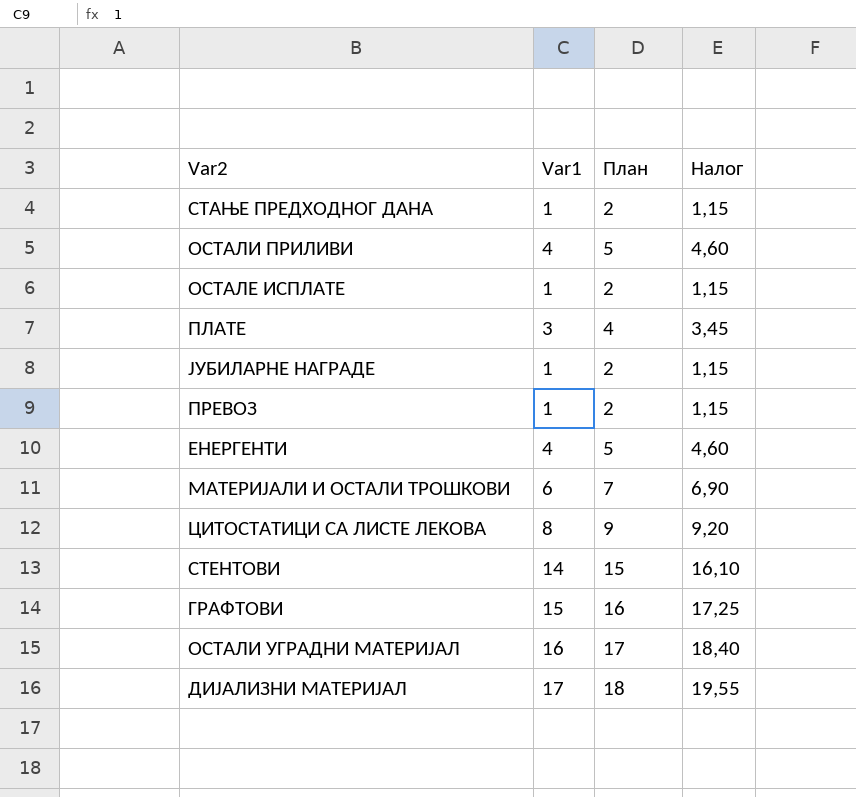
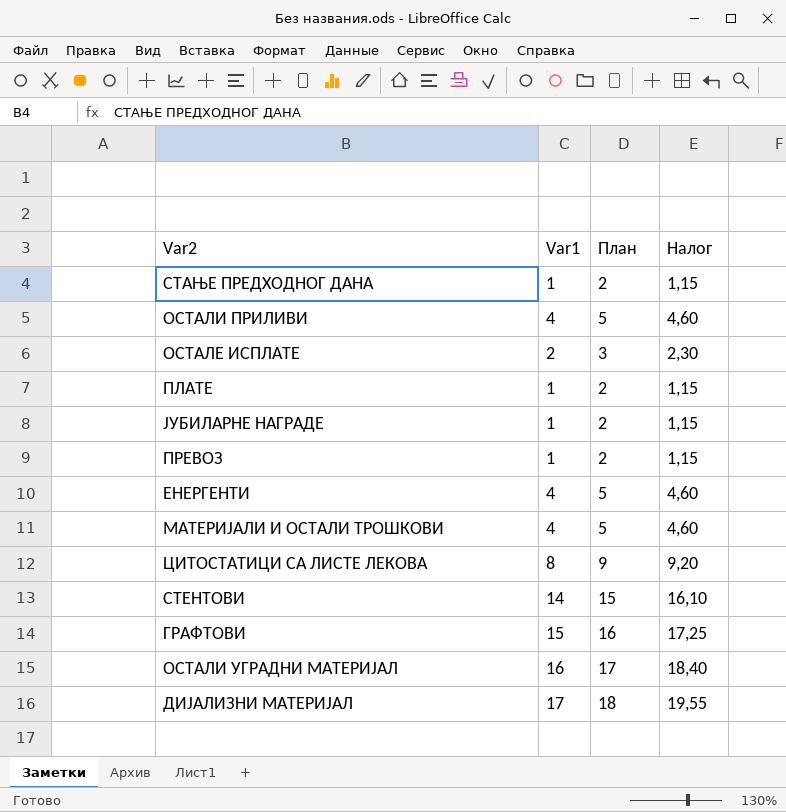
ОСТАЛЕ ИСПЛАТЕ | Var1: 1 -> 2
ОСТАЛЕ ИСПЛАТЕ | План: 2 -> 3
ОСТАЛЕ ИСПЛАТЕ | Налог: 1,15 -> 2,30
ПЛАТЕ | Var1: 3 -> 1
ПЛАТЕ | План: 4 -> 2
ПЛАТЕ | Налог: 3,45 -> 1,15
МАТЕРИЈАЛИ И ОСТАЛИ ТРОШКОВИ | Var1: 6 -> 4
МАТЕРИЈАЛИ И ОСТАЛИ ТРОШКОВИ | План: 7 -> 5
МАТЕРИЈАЛИ И ОСТАЛИ ТРОШКОВИ | Налог: 6,90 -> 4,60

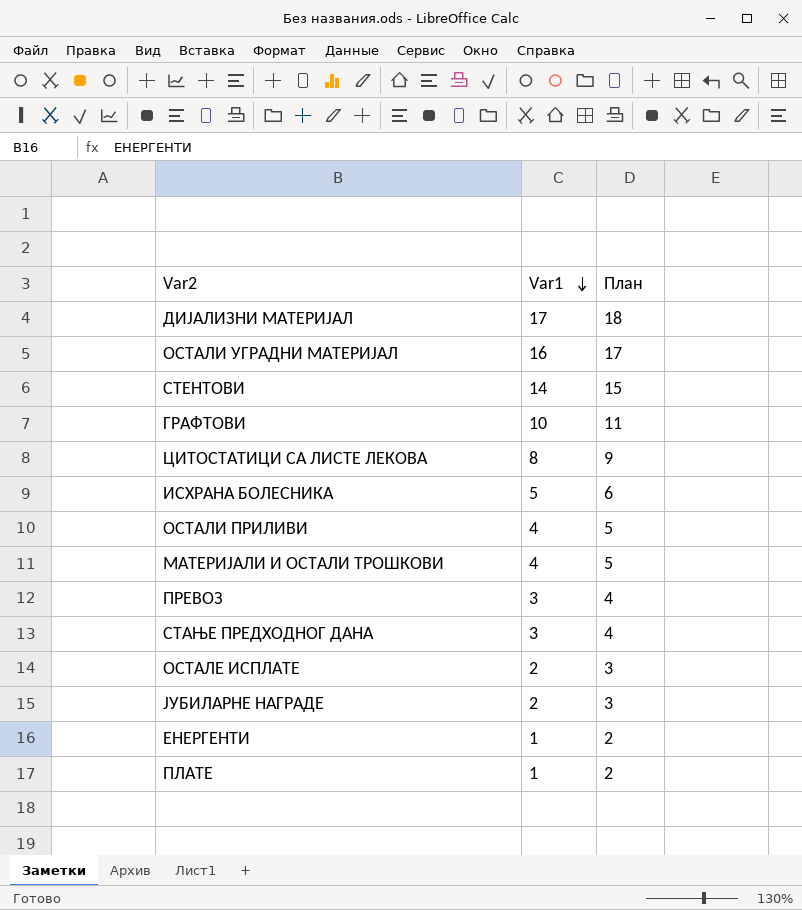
row order: none -> Var1 descending
column Налог | formula: [Var1] * 1,15 -> none
ГРАФТОВИ | Var1: 15 -> 10
ГРАФТОВИ | План: 16 -> 11
row ИСХРАНА БОЛЕСНИКА: none -> 5 | 6
ПРЕВОЗ | Var1: 1 -> 3
ПРЕВОЗ | План: 2 -> 4
СТАЊЕ ПРЕДХОДНОГ ДАНА | Var1: 1 -> 3
СТАЊЕ ПРЕДХОДНОГ ДАНА | План: 2 -> 4
ЈУБИЛАРНЕ НАГРАДЕ | Var1: 1 -> 2
ЈУБИЛАРНЕ НАГРАДЕ | План: 2 -> 3
ЕНЕРГЕНТИ | Var1: 4 -> 1
ЕНЕРГЕНТИ | План: 5 -> 2

